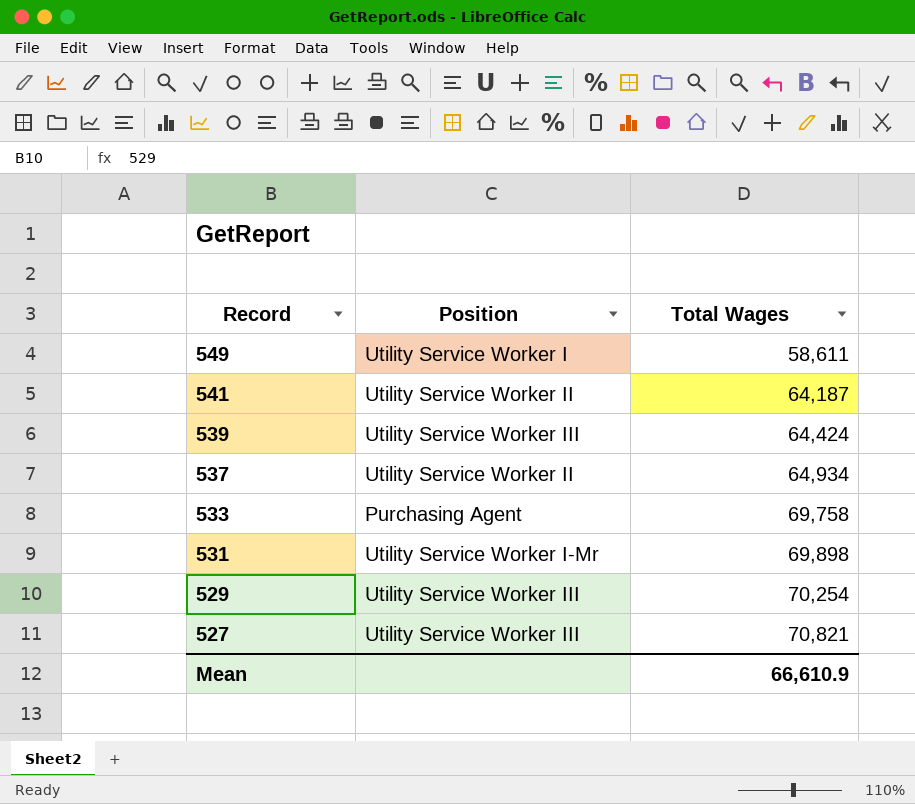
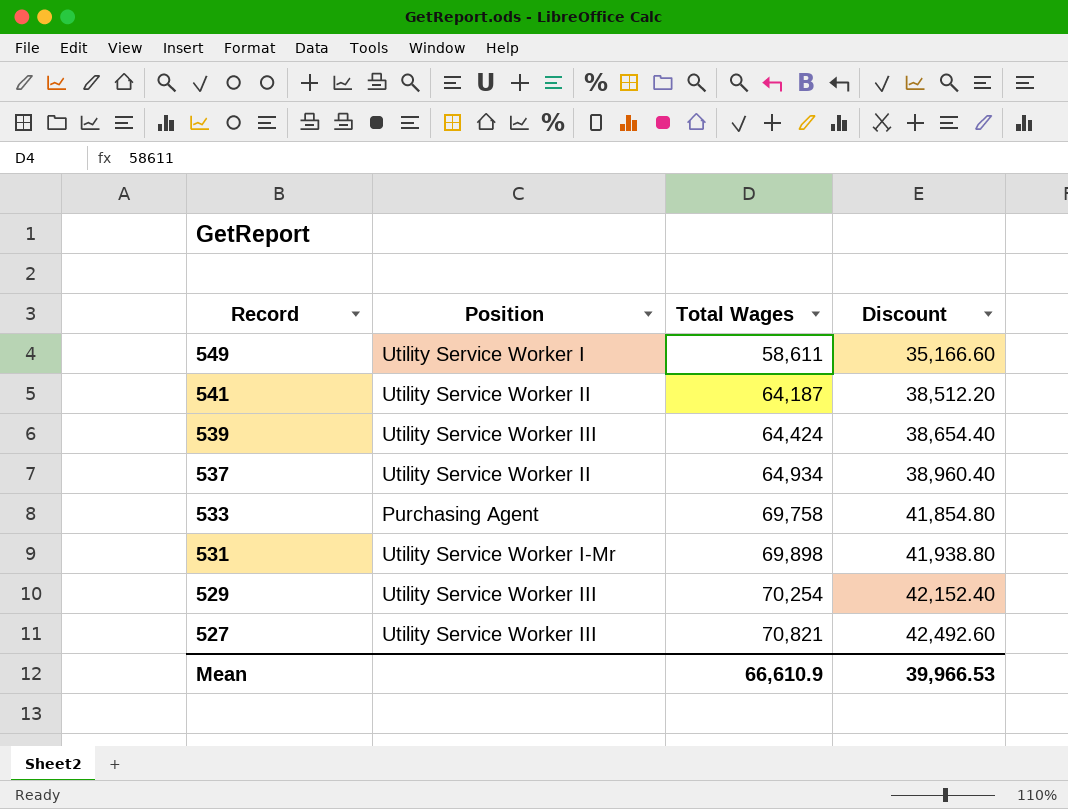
column Discount | formula: none -> [Total Wages] * 0.6

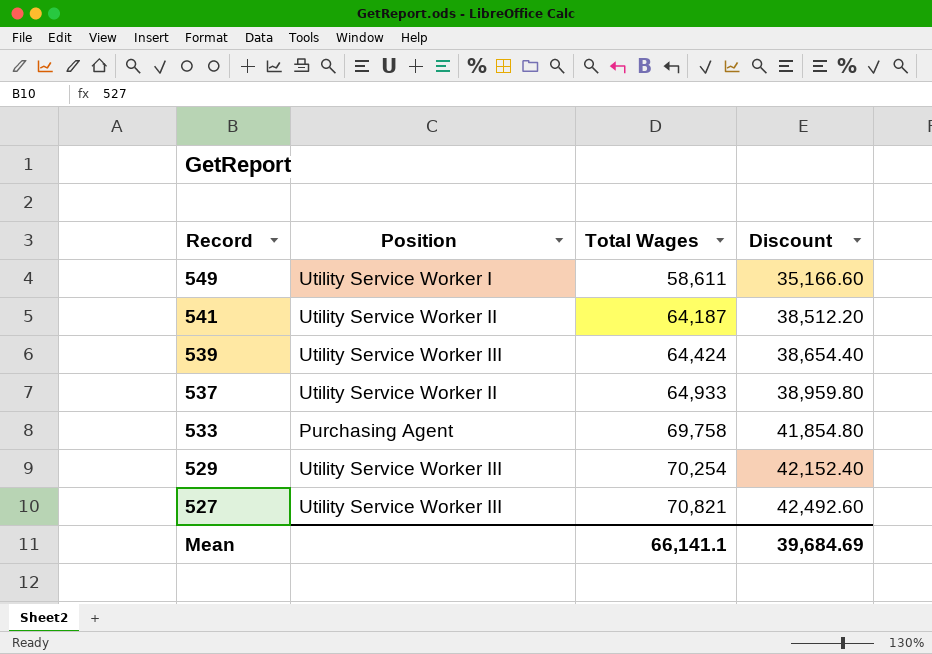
row 531: Utility Service Worker I-Mr | 69,898 | 41,938.80 -> none
537 | Total Wages: 64,934 -> 64,933
537 | Discount: 38,960.40 -> 38,959.80
Mean | Total Wages: 66,610.9 -> 66,141.1
Mean | Discount: 39,966.53 -> 39,684.69

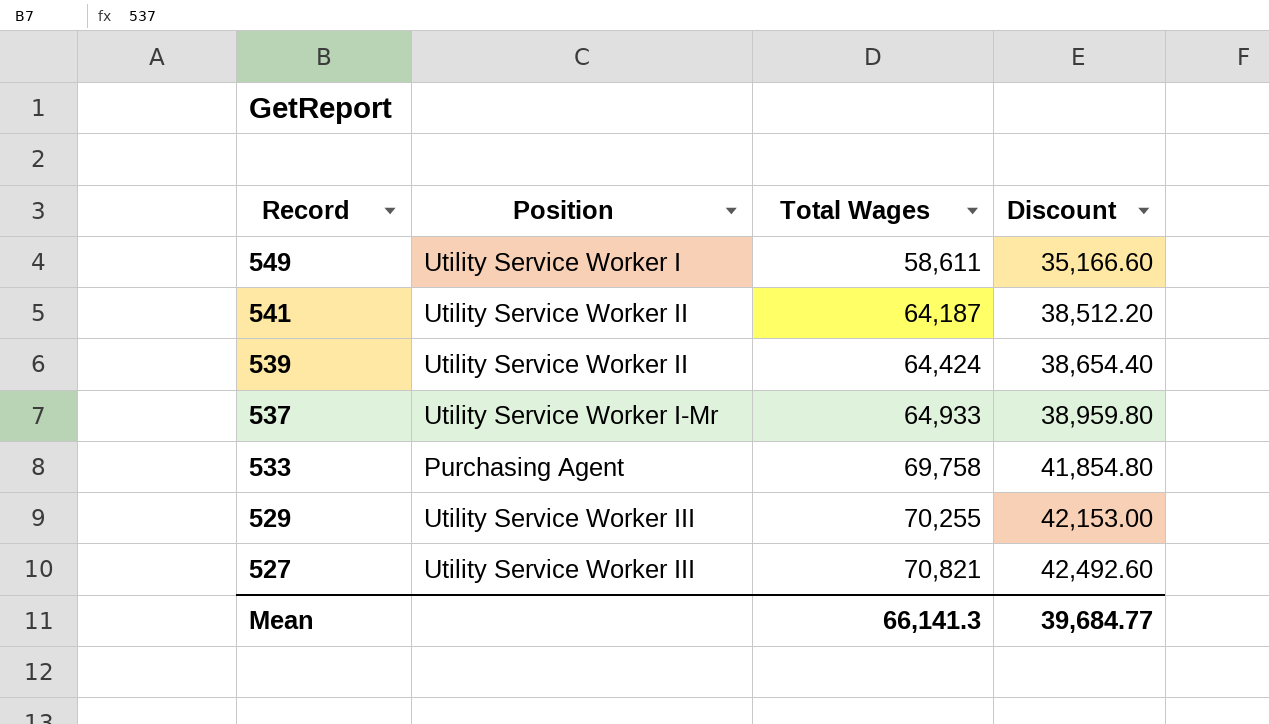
539 | Position: Utility Service Worker III -> Utility Service Worker II
537 | Position: Utility Service Worker II -> Utility Service Worker I-Mr
529 | Total Wages: 70,254 -> 70,255
529 | Discount: 42,152.40 -> 42,153.00
Mean | Total Wages: 66,141.1 -> 66,141.3
Mean | Discount: 39,684.69 -> 39,684.77

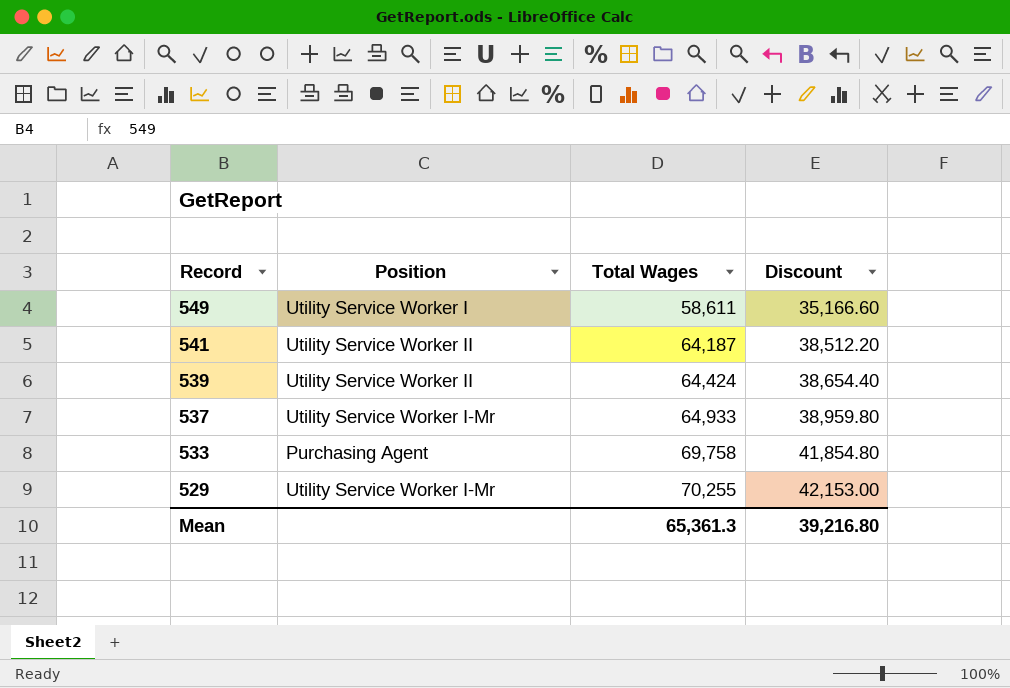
row 527: Utility Service Worker III | 70,821 | 42,492.60 -> none
529 | Position: Utility Service Worker III -> Utility Service Worker I-Mr
Mean | Total Wages: 66,141.3 -> 65,361.3
Mean | Discount: 39,684.77 -> 39,216.80

